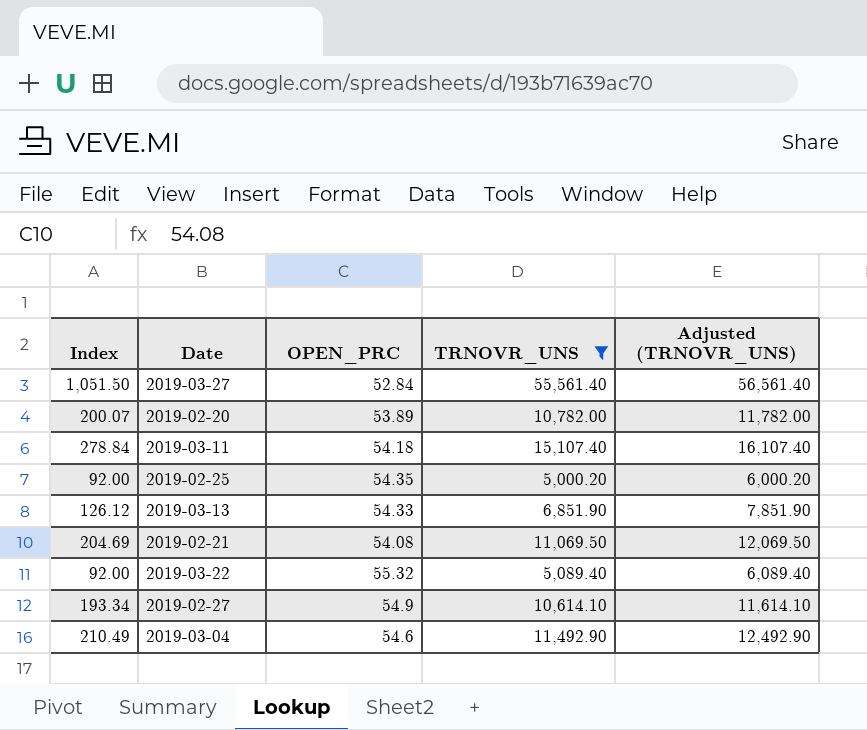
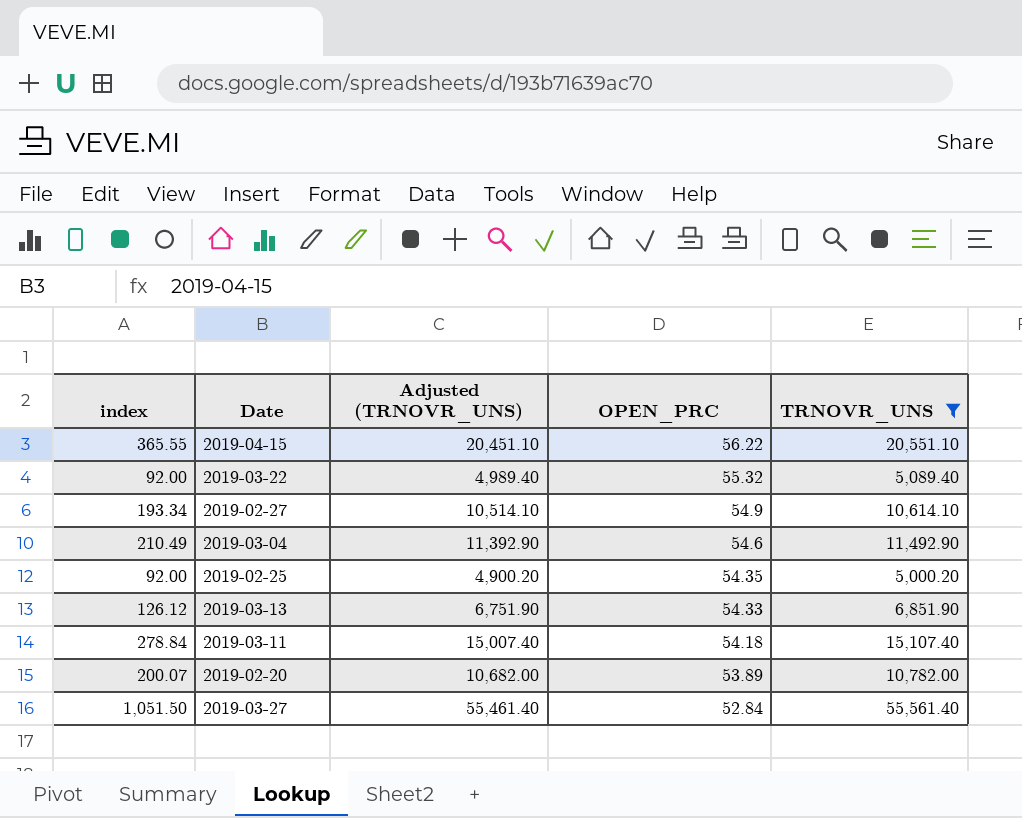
row order: none -> OPEN_PRC descending
column name: Index -> index
column Adjusted (TRNOVR_UNS) | formula: [TRNOVR_UNS] + 1000 -> [TRNOVR_UNS] - 100
column Adjusted (TRNOVR_UNS) | position: 5 -> 3
row 2019-02-21: 204.69 | 54.08 | 11,069.50 | 12,069.50 -> none
row 2019-04-15: none -> 365.55 | 20,451.10 | 56.22 | 20,551.10

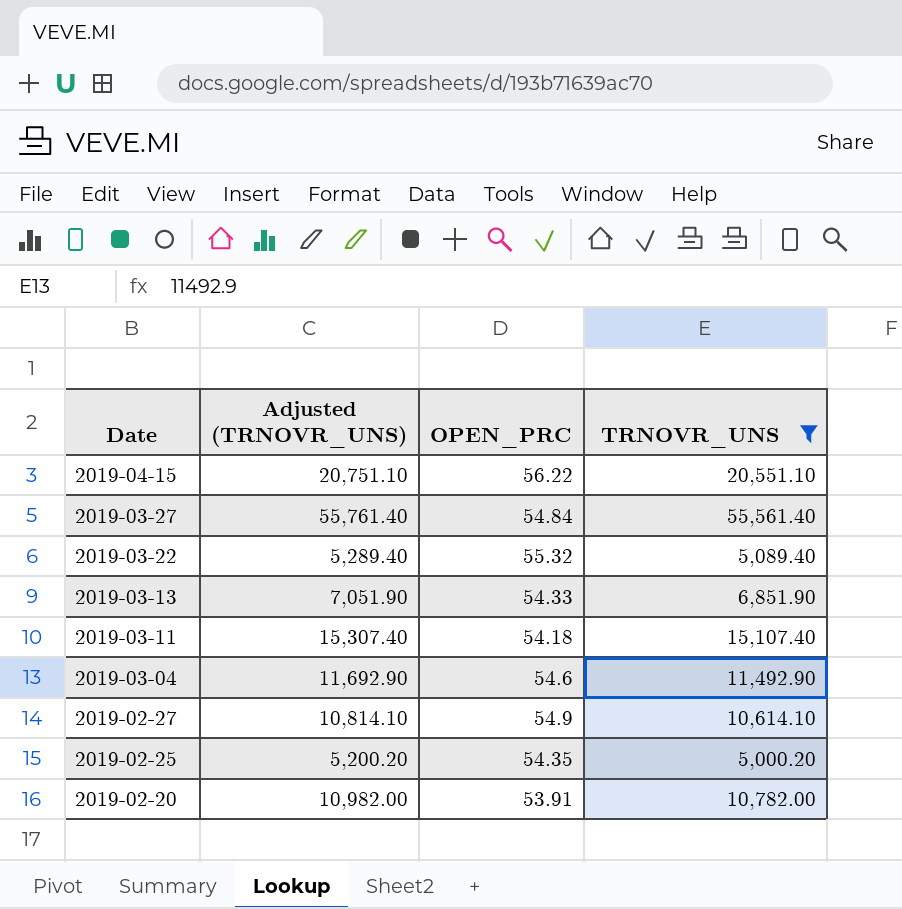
row order: OPEN_PRC descending -> Date descending
column index | formula: [TRNOVR_UNS] / [OPEN_PRC] -> none
column Adjusted (TRNOVR_UNS) | formula: [TRNOVR_UNS] - 100 -> [TRNOVR_UNS] + 200
2019-03-27 | OPEN_PRC: 52.84 -> 54.84
2019-02-20 | OPEN_PRC: 53.89 -> 53.91

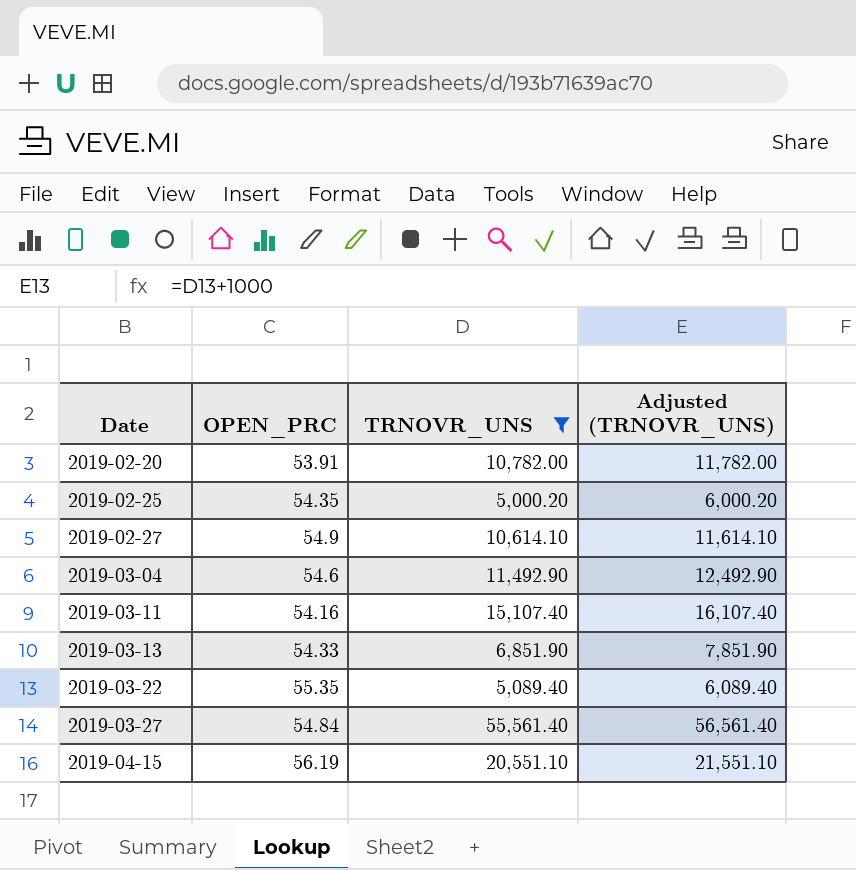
row order: Date descending -> Date ascending
column Adjusted (TRNOVR_UNS) | formula: [TRNOVR_UNS] + 200 -> [TRNOVR_UNS] + 1000
column Adjusted (TRNOVR_UNS) | position: 2 -> 4
2019-03-11 | OPEN_PRC: 54.18 -> 54.16
2019-03-22 | OPEN_PRC: 55.32 -> 55.35
2019-04-15 | OPEN_PRC: 56.22 -> 56.19

